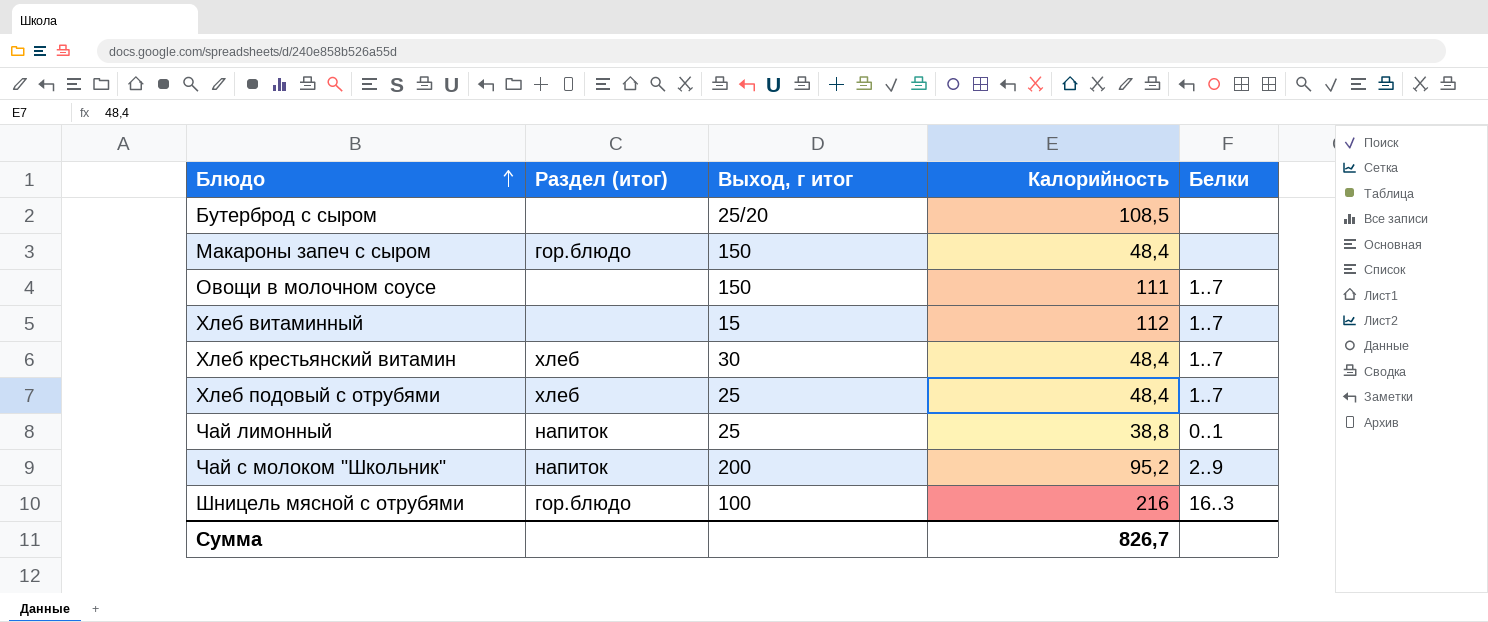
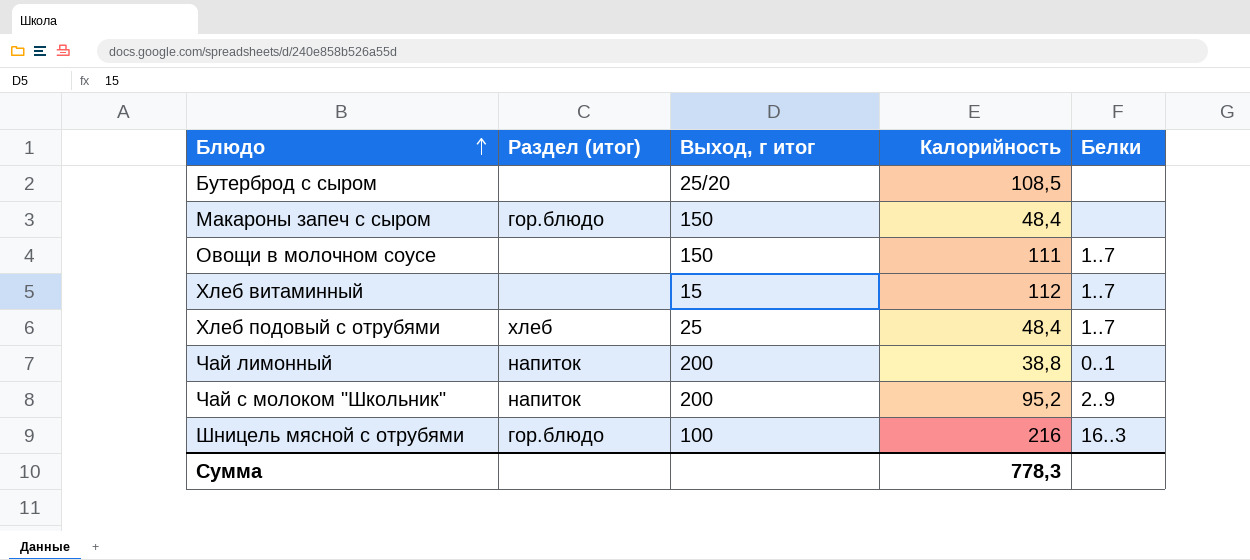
row Хлеб крестьянский витамин: хлеб | 30 | 48,4 | 1..7 -> none
Чай лимонный | Выход, г итог: 25 -> 200
Сумма | Калорийность: 826,7 -> 778,3

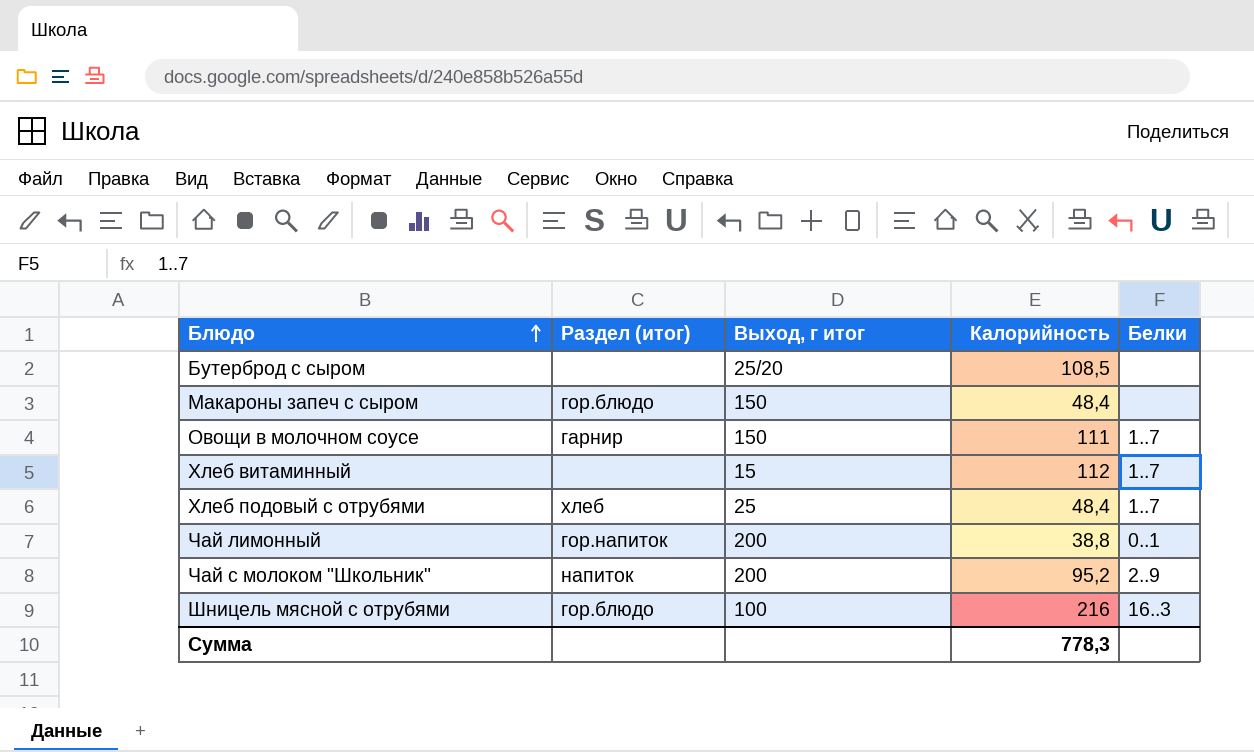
Овощи в молочном соусе | Раздел (итог): none -> гарнир
Чай лимонный | Раздел (итог): напиток -> гор.напиток

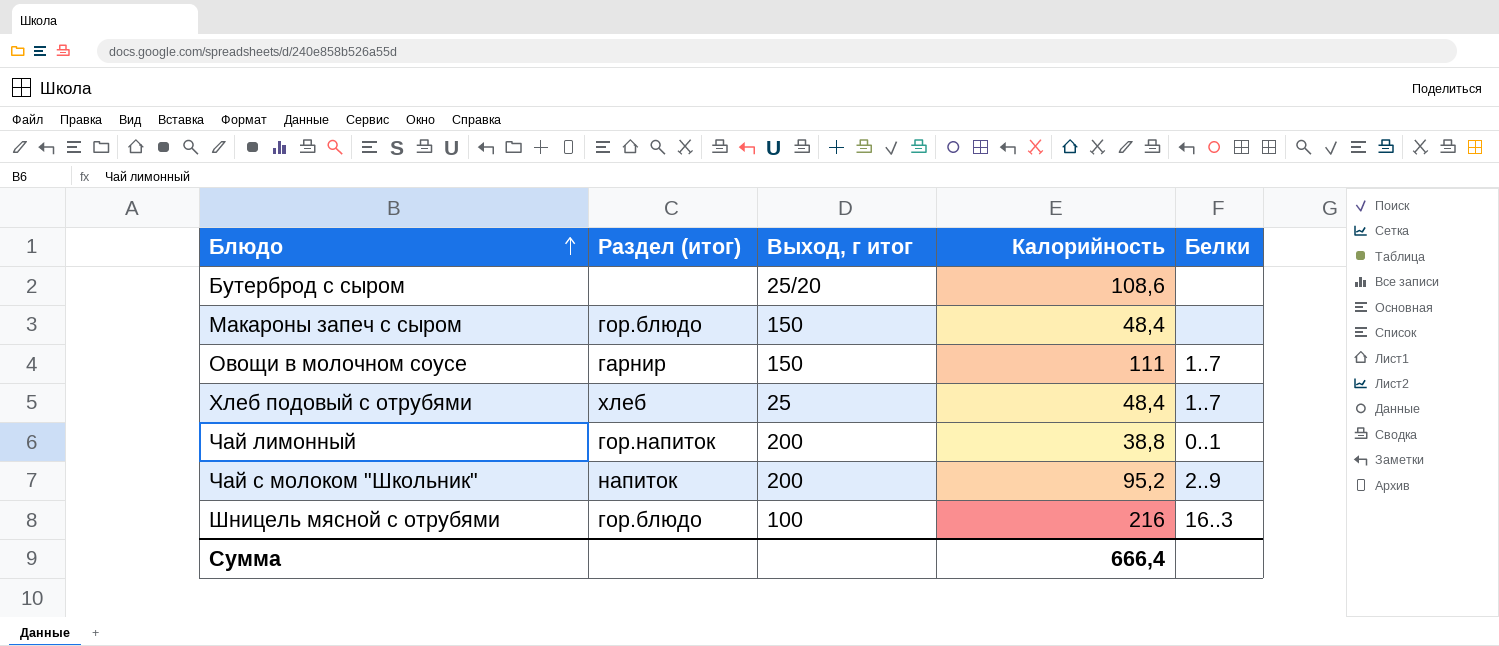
row Хлеб витаминный: none | 15 | 112 | 1..7 -> none
Бутерброд с сыром | Калорийность: 108,5 -> 108,6
Сумма | Калорийность: 778,3 -> 666,4

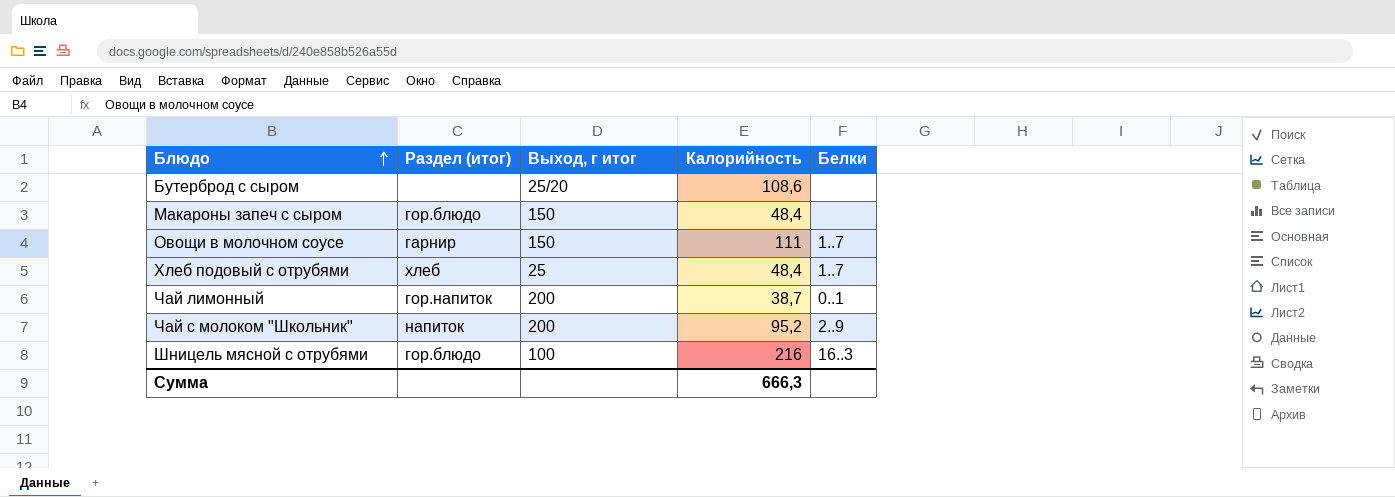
Чай лимонный | Калорийность: 38,8 -> 38,7
Сумма | Калорийность: 666,4 -> 666,3

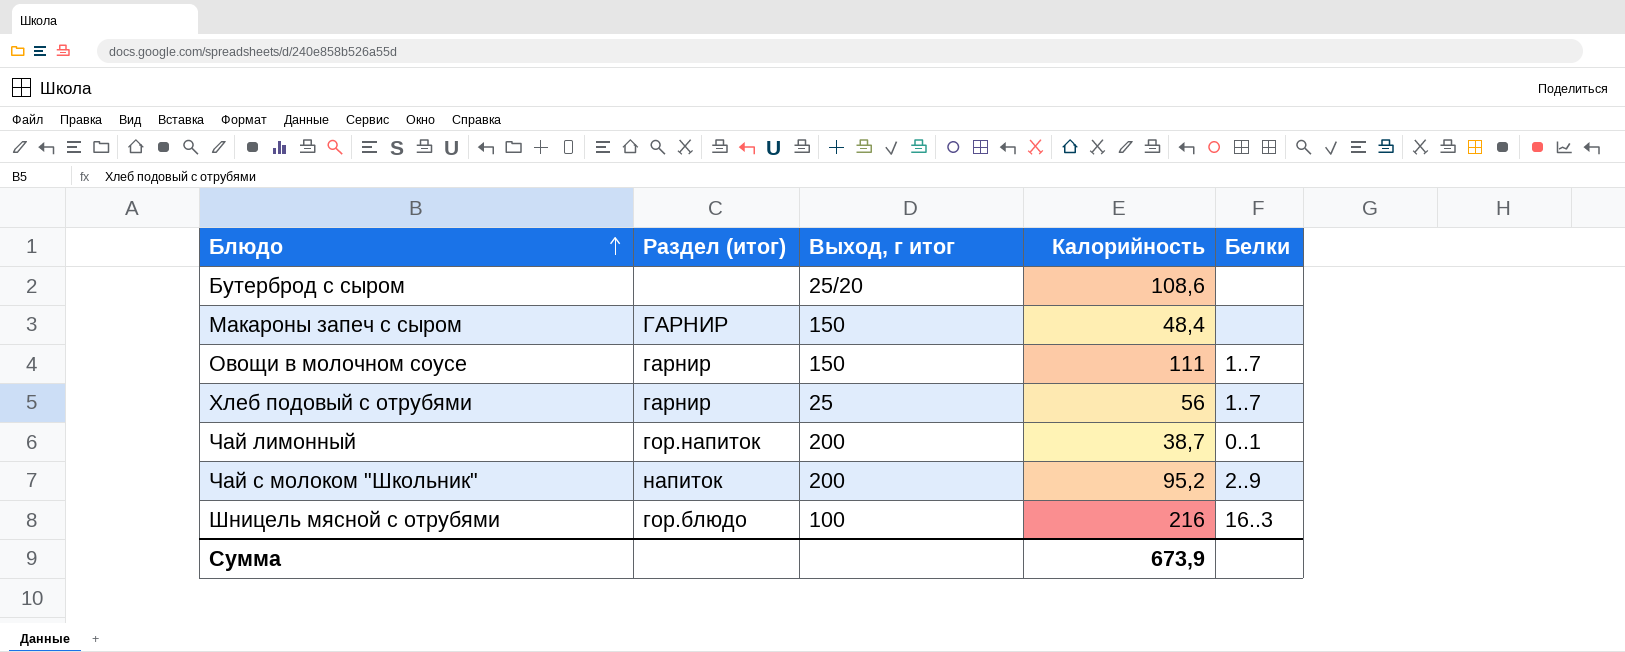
Макароны запеч с сыром | Раздел (итог): гор.блюдо -> ГАРНИР
Хлеб подовый с отрубями | Раздел (итог): хлеб -> гарнир
Хлеб подовый с отрубями | Калорийность: 48,4 -> 56
Сумма | Калорийность: 666,3 -> 673,9

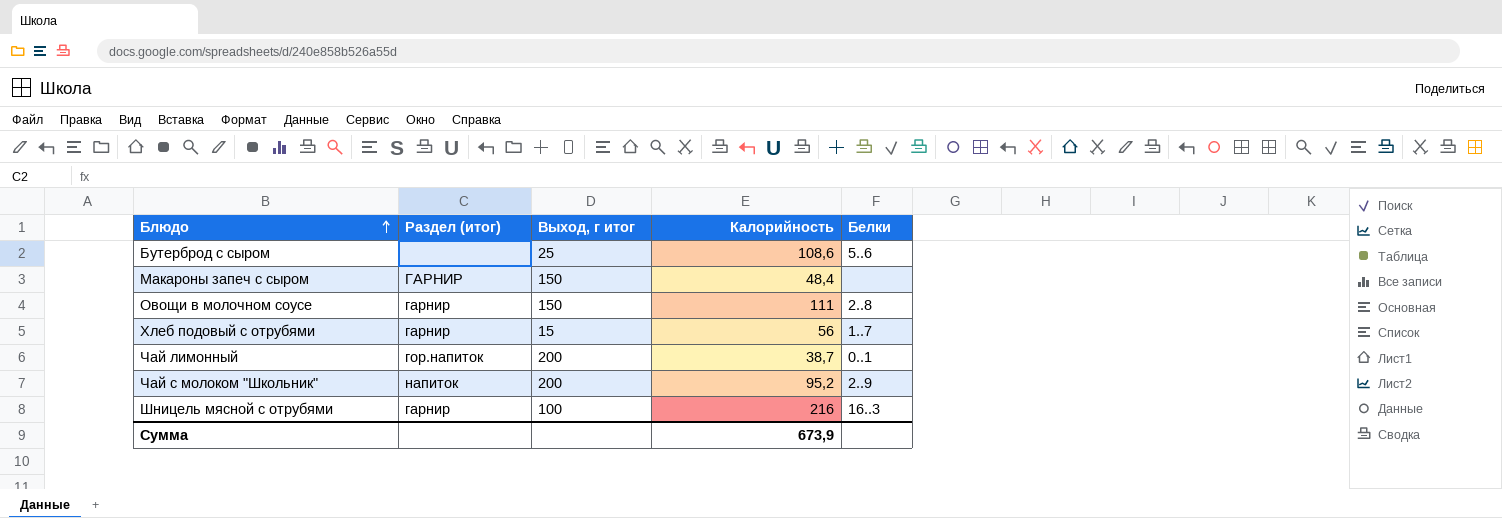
Бутерброд с сыром | Выход, г итог: 25/20 -> 25
Бутерброд с сыром | Белки: none -> 5..6
Овощи в молочном соусе | Белки: 1..7 -> 2..8
Хлеб подовый с отрубями | Выход, г итог: 25 -> 15
Шницель мясной с отрубями | Раздел (итог): гор.блюдо -> гарнир

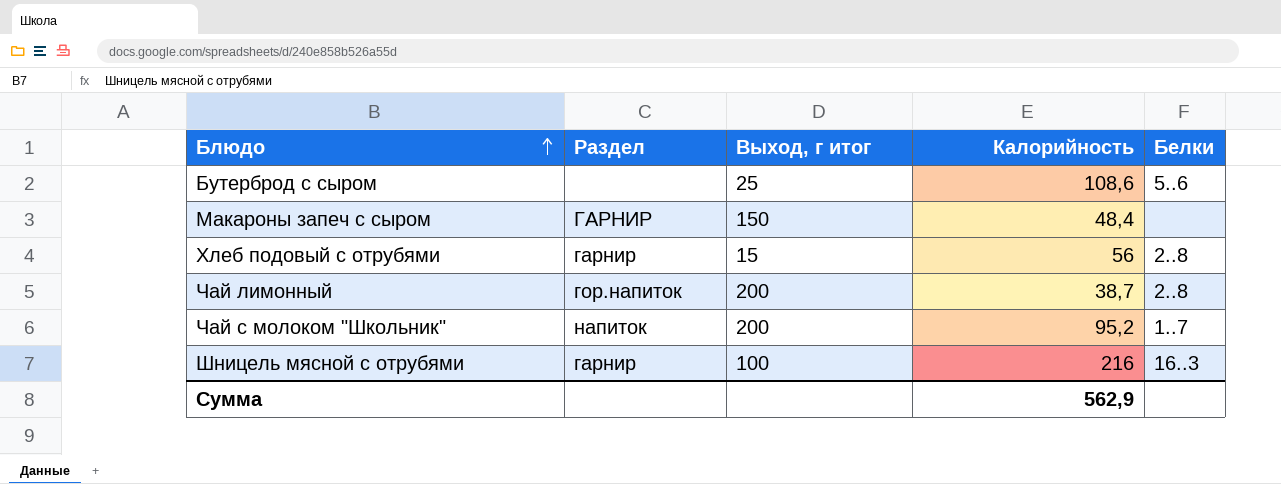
column name: Раздел (итог) -> Раздел
row Овощи в молочном соусе: гарнир | 150 | 111 | 2..8 -> none
Хлеб подовый с отрубями | Белки: 1..7 -> 2..8
Чай лимонный | Белки: 0..1 -> 2..8
Чай с молоком "Школьник" | Белки: 2..9 -> 1..7
Сумма | Калорийность: 673,9 -> 562,9

